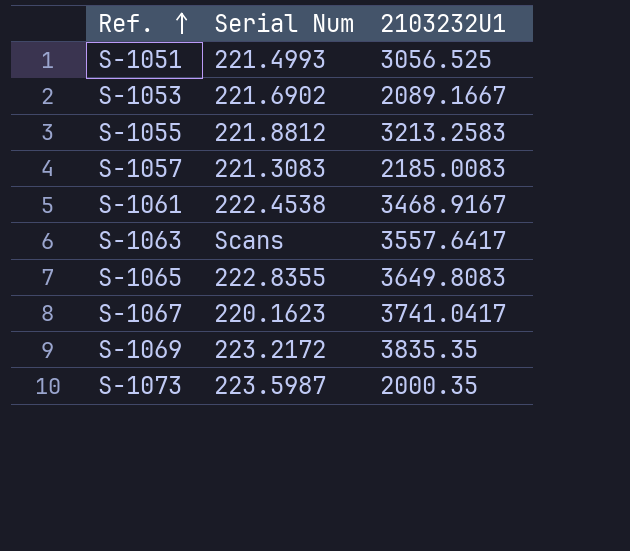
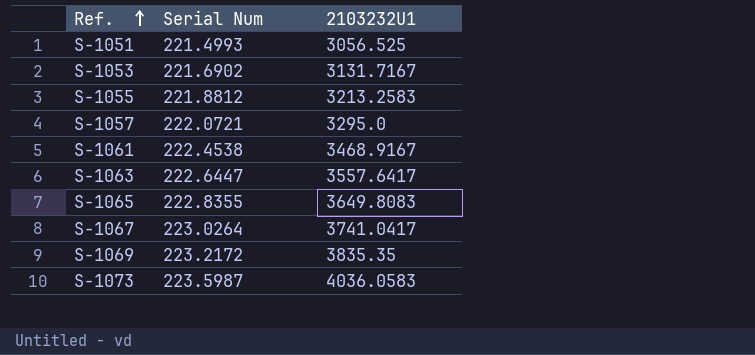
S-1053 | 2103232U1: 2089.1667 -> 3131.7167
S-1057 | Serial Num: 221.3083 -> 222.0721
S-1057 | 2103232U1: 2185.0083 -> 3295.0
S-1063 | Serial Num: Scans -> 222.6447
S-1067 | Serial Num: 220.1623 -> 223.0264
S-1073 | 2103232U1: 2000.35 -> 4036.0583

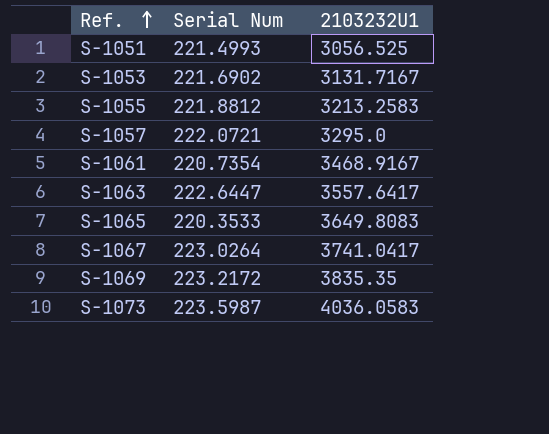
S-1061 | Serial Num: 222.4538 -> 220.7354
S-1065 | Serial Num: 222.8355 -> 220.3533

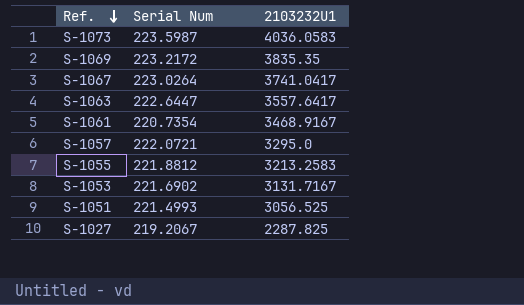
row order: Ref. ascending -> Ref. descending
row S-1065: 220.3533 | 3649.8083 -> none
row S-1027: none -> 219.2067 | 2287.825

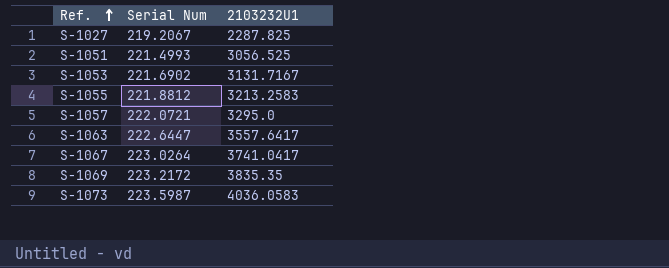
row order: Ref. descending -> Ref. ascending
row S-1061: 220.7354 | 3468.9167 -> none

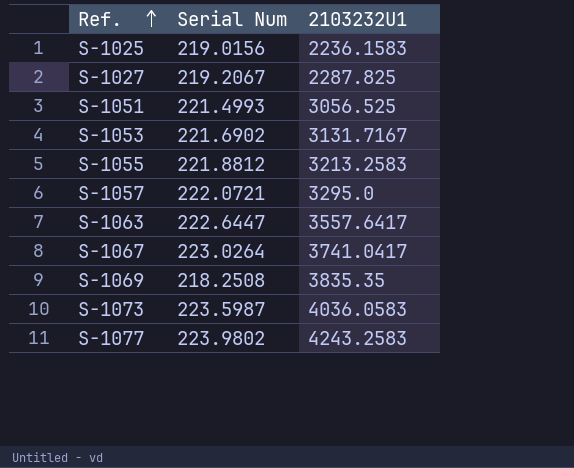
row S-1025: none -> 219.0156 | 2236.1583
S-1069 | Serial Num: 223.2172 -> 218.2508
row S-1077: none -> 223.9802 | 4243.2583

